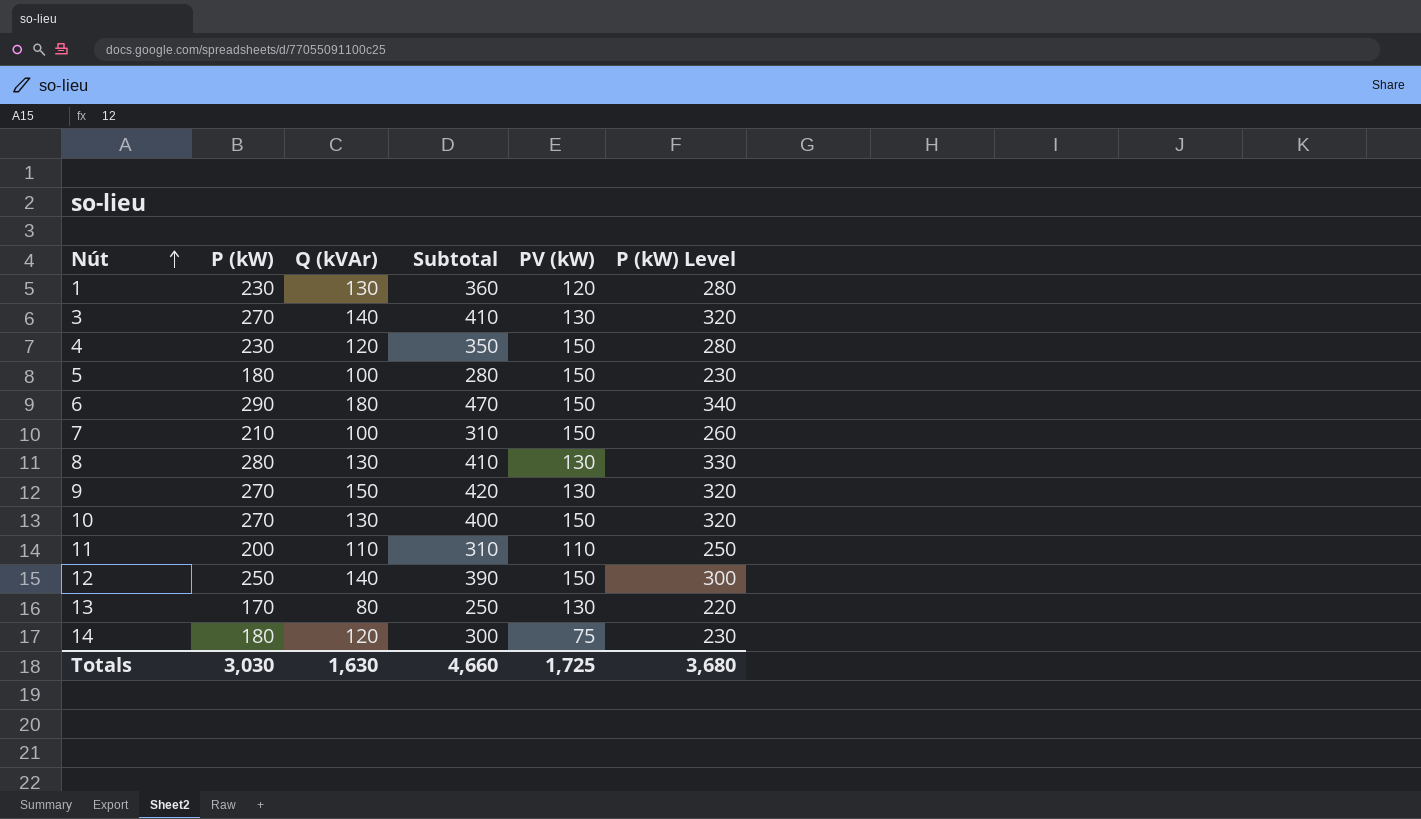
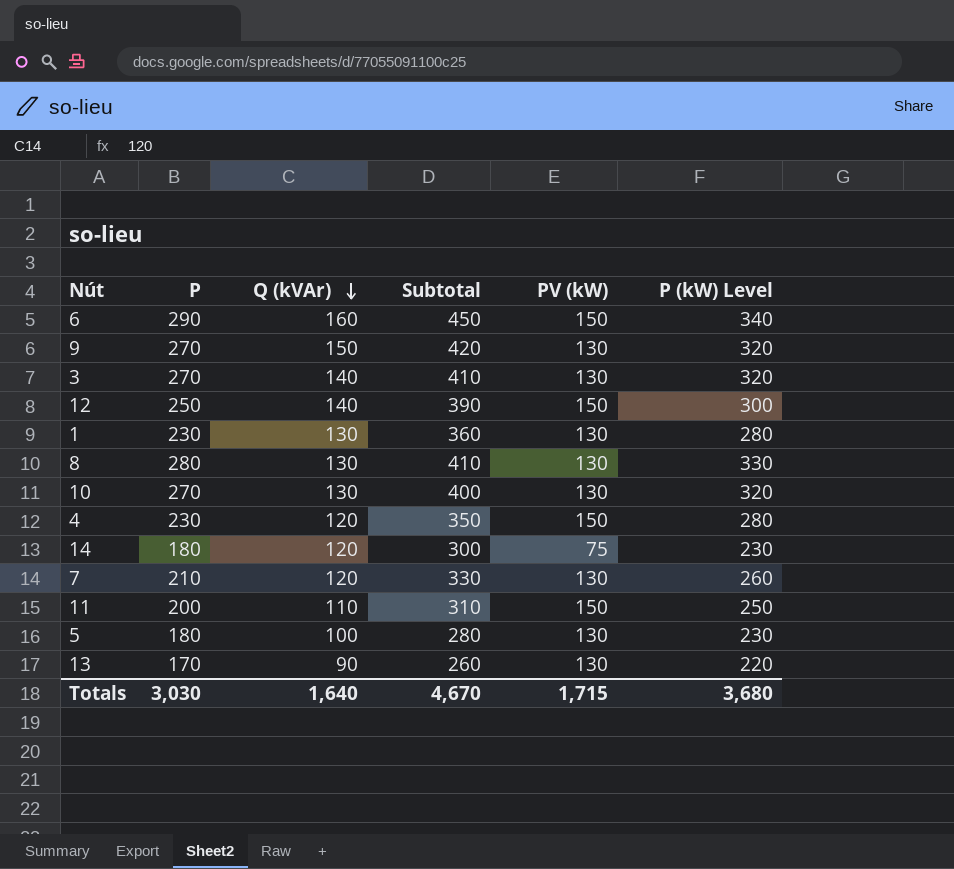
row order: Nút ascending -> Q (kVAr) descending
column name: P (kW) -> P
6 | Q (kVAr): 180 -> 160
6 | Subtotal: 470 -> 450
1 | PV (kW): 120 -> 130
10 | PV (kW): 150 -> 130
7 | Q (kVAr): 100 -> 120
7 | Subtotal: 310 -> 330
7 | PV (kW): 150 -> 130
11 | PV (kW): 110 -> 150
5 | PV (kW): 150 -> 130
13 | Q (kVAr): 80 -> 90
13 | Subtotal: 250 -> 260
Totals | Q (kVAr): 1,630 -> 1,640
Totals | Subtotal: 4,660 -> 4,670
Totals | PV (kW): 1,725 -> 1,715

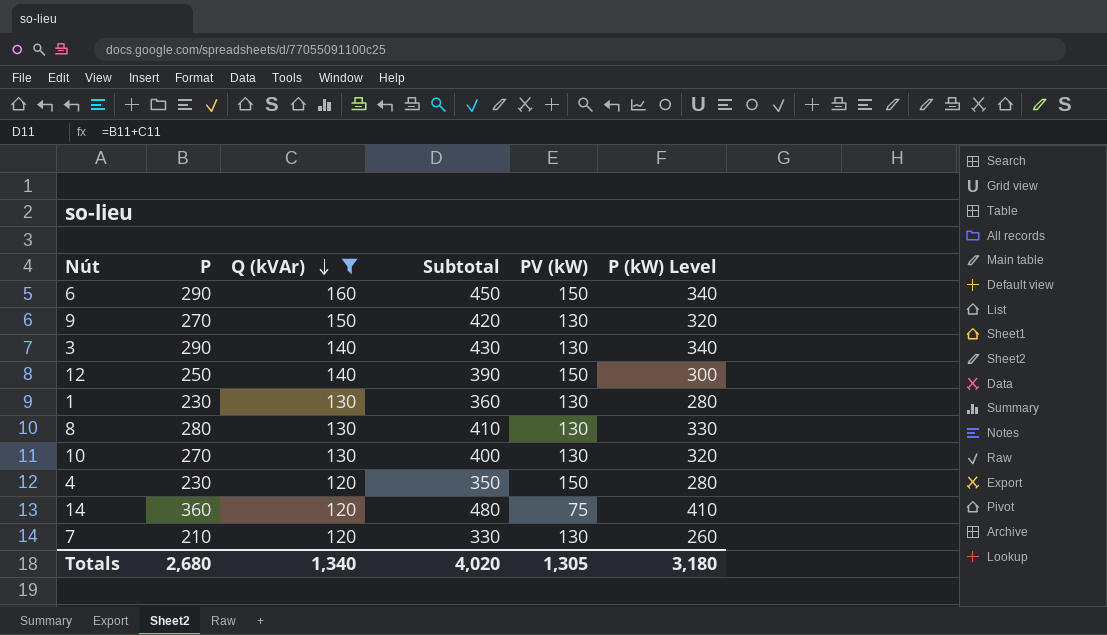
filter: none -> Q (kVAr) >= 120
3 | P: 270 -> 290
3 | Subtotal: 410 -> 430
3 | P (kW) Level: 320 -> 340
14 | P: 180 -> 360
14 | Subtotal: 300 -> 480
14 | P (kW) Level: 230 -> 410
Totals | P: 3,030 -> 2,680
Totals | Q (kVAr): 1,640 -> 1,340
Totals | Subtotal: 4,670 -> 4,020
Totals | PV (kW): 1,715 -> 1,305
Totals | P (kW) Level: 3,680 -> 3,180

